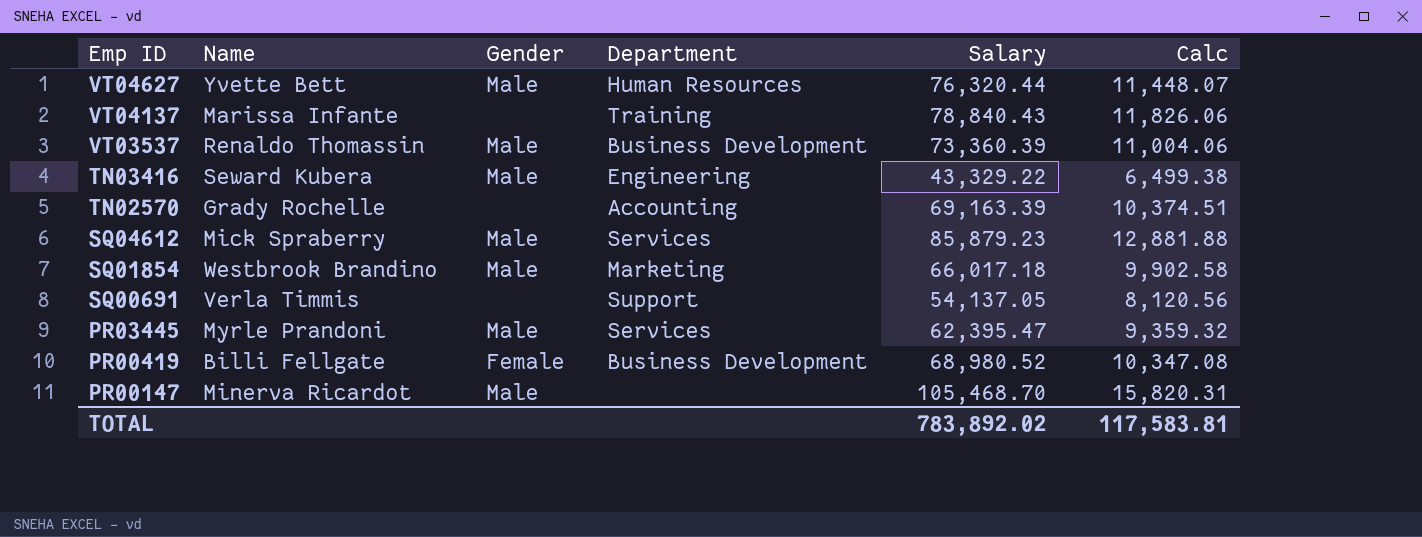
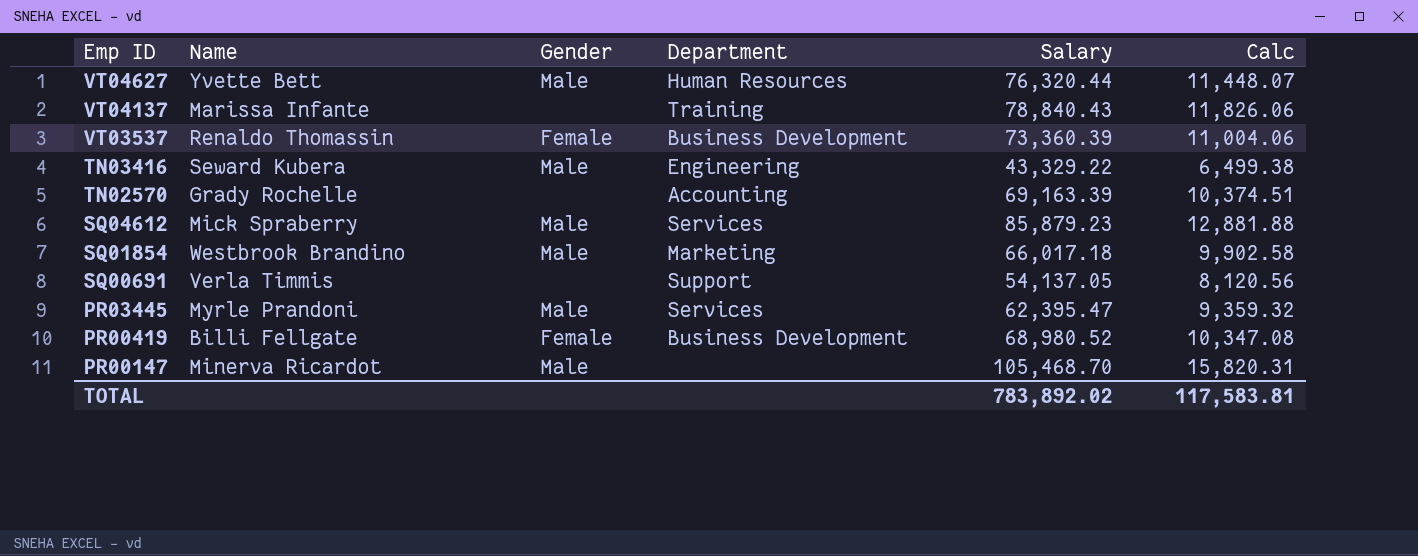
VT03537 | Gender: Male -> Female

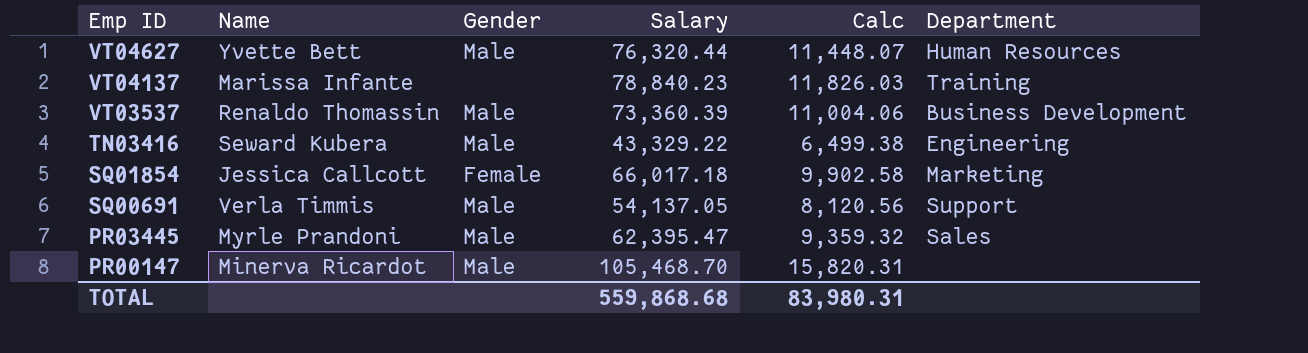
column Department | position: 4 -> 6
row TN02570: Grady Rochelle | none | Accounting | 69,163.39 | 10,374.51 -> none
row SQ04612: Mick Spraberry | Male | Services | 85,879.23 | 12,881.88 -> none
row PR00419: Billi Fellgate | Female | Business Development | 68,980.52 | 10,347.08 -> none
VT04137 | Salary: 78,840.43 -> 78,840.23
VT04137 | Calc: 11,826.06 -> 11,826.03
VT03537 | Gender: Female -> Male
SQ01854 | Name: Westbrook Brandino -> Jessica Callcott
SQ01854 | Gender: Male -> Female
SQ00691 | Gender: none -> Male
PR03445 | Department: Services -> Sales
TOTAL | Salary: 783,892.02 -> 559,868.68
TOTAL | Calc: 117,583.81 -> 83,980.31

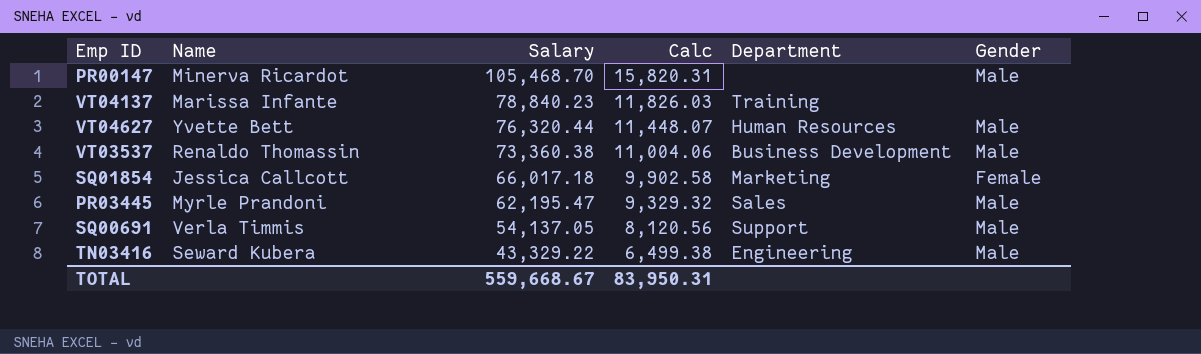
row order: Emp ID descending -> Salary descending
column Gender | position: 3 -> 6
VT03537 | Salary: 73,360.39 -> 73,360.38
PR03445 | Salary: 62,395.47 -> 62,195.47
PR03445 | Calc: 9,359.32 -> 9,329.32
TOTAL | Salary: 559,868.68 -> 559,668.67
TOTAL | Calc: 83,980.31 -> 83,950.31

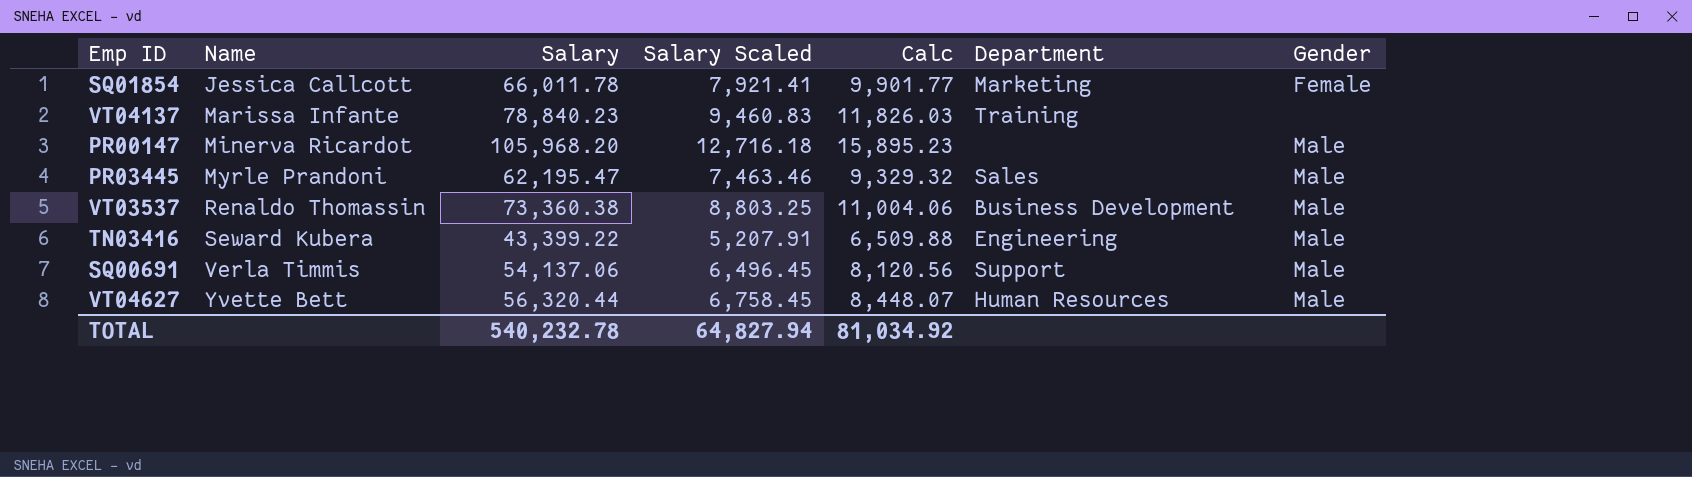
row order: Salary descending -> Name ascending
column Salary Scaled | formula: none -> [Salary] * 0.12
SQ01854 | Salary: 66,017.18 -> 66,011.78
SQ01854 | Calc: 9,902.58 -> 9,901.77
PR00147 | Salary: 105,468.70 -> 105,968.20
PR00147 | Calc: 15,820.31 -> 15,895.23
TN03416 | Salary: 43,329.22 -> 43,399.22
TN03416 | Calc: 6,499.38 -> 6,509.88
SQ00691 | Salary: 54,137.05 -> 54,137.06
VT04627 | Salary: 76,320.44 -> 56,320.44
VT04627 | Calc: 11,448.07 -> 8,448.07
TOTAL | Salary: 559,668.67 -> 540,232.78
TOTAL | Calc: 83,950.31 -> 81,034.92

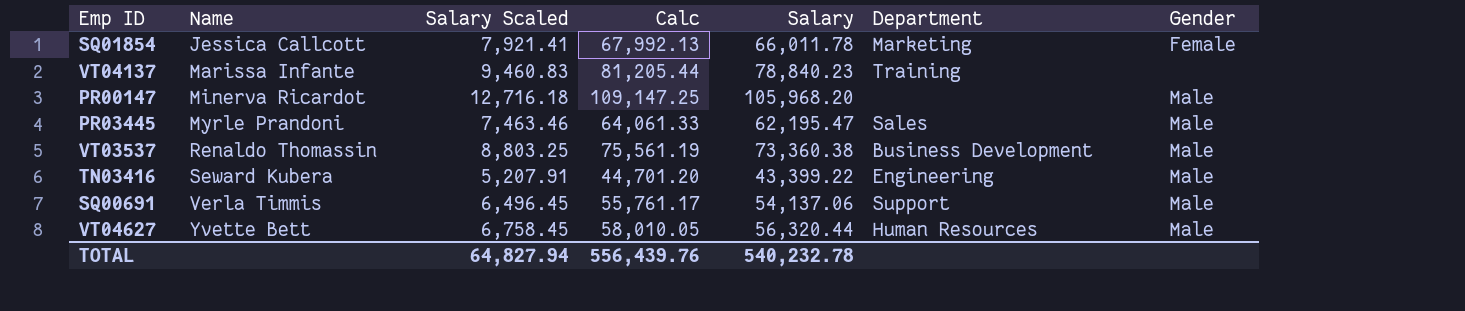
column Calc | formula: [Salary] * 0.15 -> [Salary] * 1.03
column Salary | position: 3 -> 5
TOTAL | Calc: 81,034.92 -> 556,439.76

